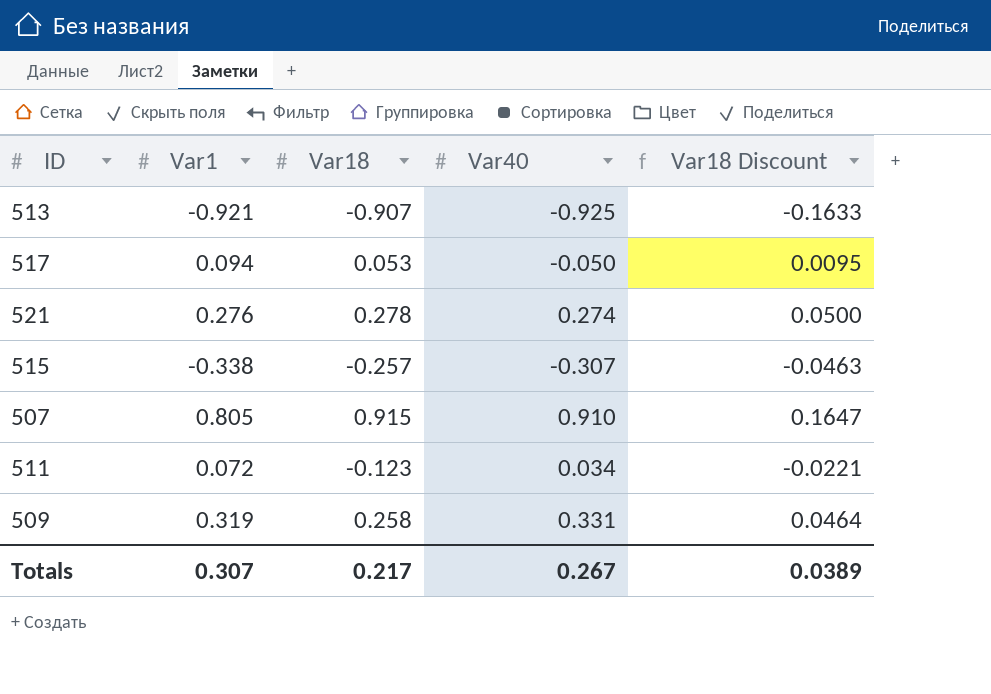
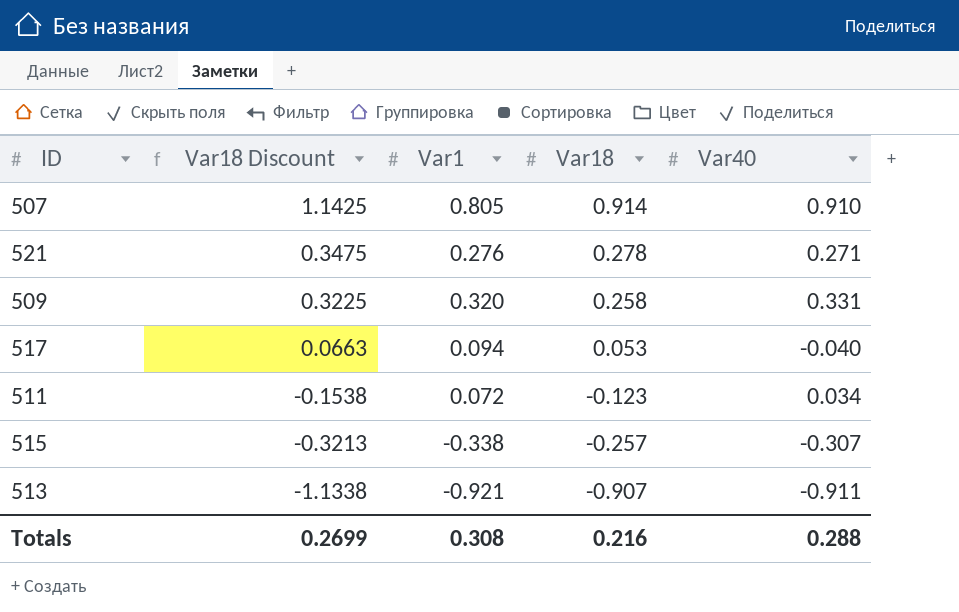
row order: none -> Var18 Discount descending
column Var18 Discount | formula: [Var18] * 0.18 -> [Var18] * 1.25
column Var18 Discount | position: 5 -> 2
507 | Var18: 0.915 -> 0.914
521 | Var40: 0.274 -> 0.271
509 | Var1: 0.319 -> 0.320
517 | Var40: -0.050 -> -0.040
513 | Var40: -0.925 -> -0.911
Totals | Var18 Discount: 0.0389 -> 0.2699
Totals | Var1: 0.307 -> 0.308
Totals | Var18: 0.217 -> 0.216
Totals | Var40: 0.267 -> 0.288

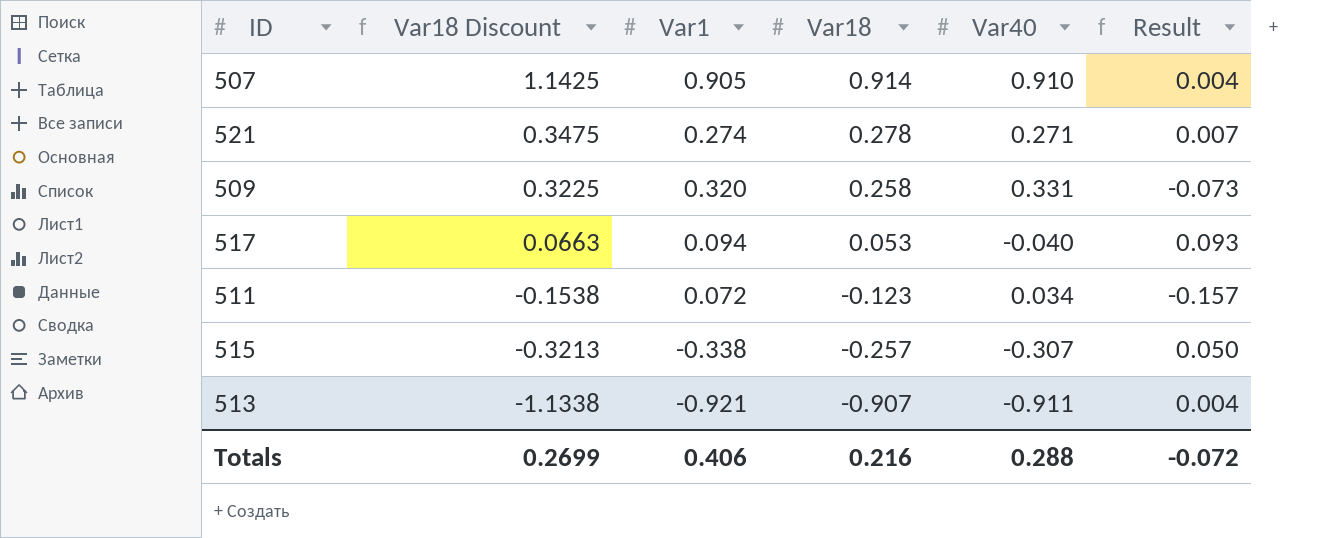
column Result | formula: none -> [Var18] - [Var40]
507 | Var1: 0.805 -> 0.905
521 | Var1: 0.276 -> 0.274
Totals | Var1: 0.308 -> 0.406

